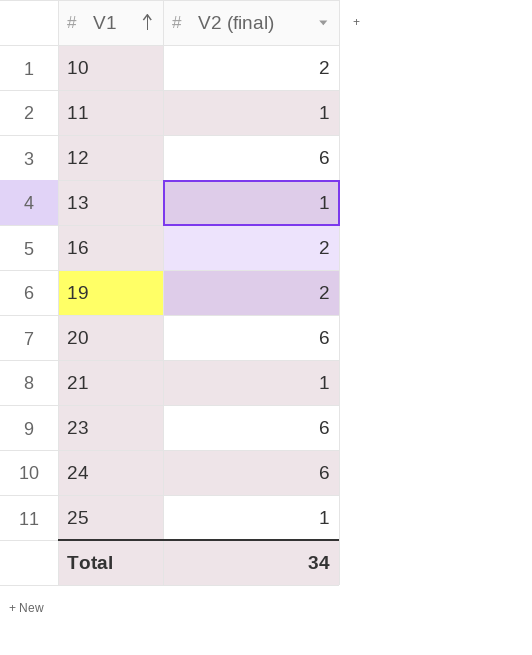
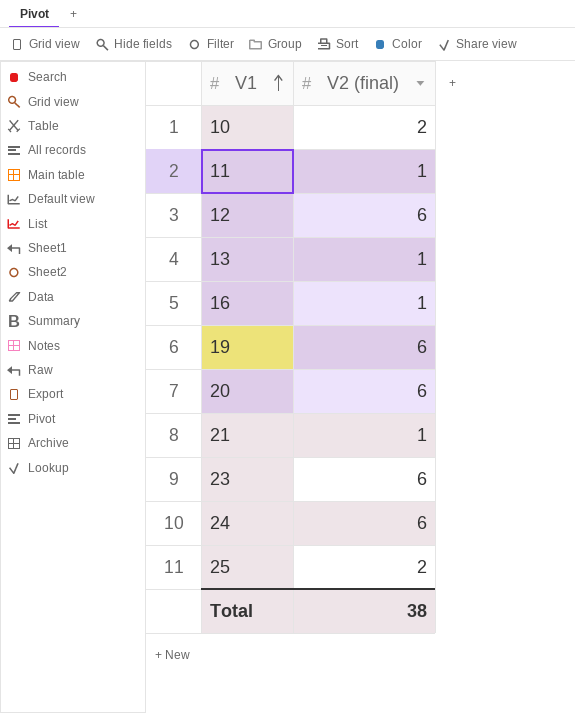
16 | V2 (final): 2 -> 1
19 | V2 (final): 2 -> 6
25 | V2 (final): 1 -> 2
Total | V2 (final): 34 -> 38

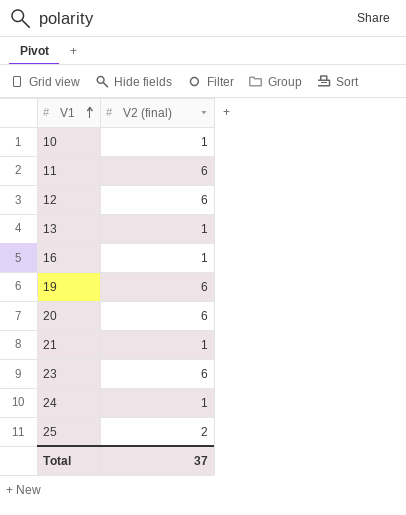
10 | V2 (final): 2 -> 1
11 | V2 (final): 1 -> 6
24 | V2 (final): 6 -> 1
Total | V2 (final): 38 -> 37

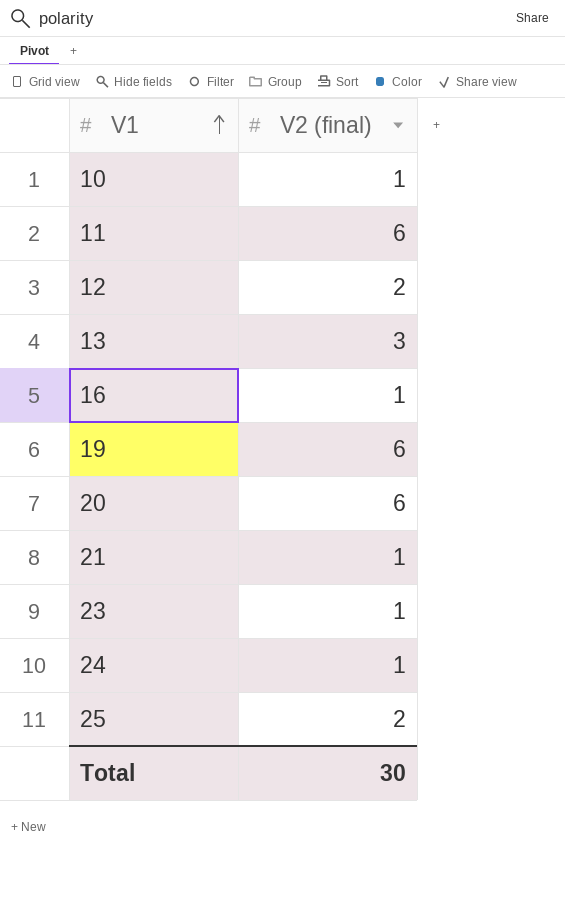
12 | V2 (final): 6 -> 2
13 | V2 (final): 1 -> 3
23 | V2 (final): 6 -> 1
Total | V2 (final): 37 -> 30

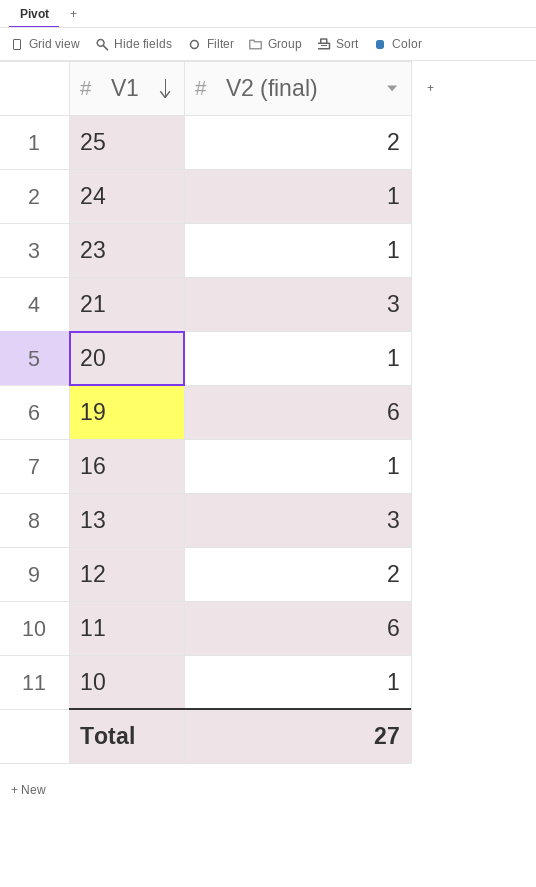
row order: V1 ascending -> V1 descending
21 | V2 (final): 1 -> 3
20 | V2 (final): 6 -> 1
Total | V2 (final): 30 -> 27

